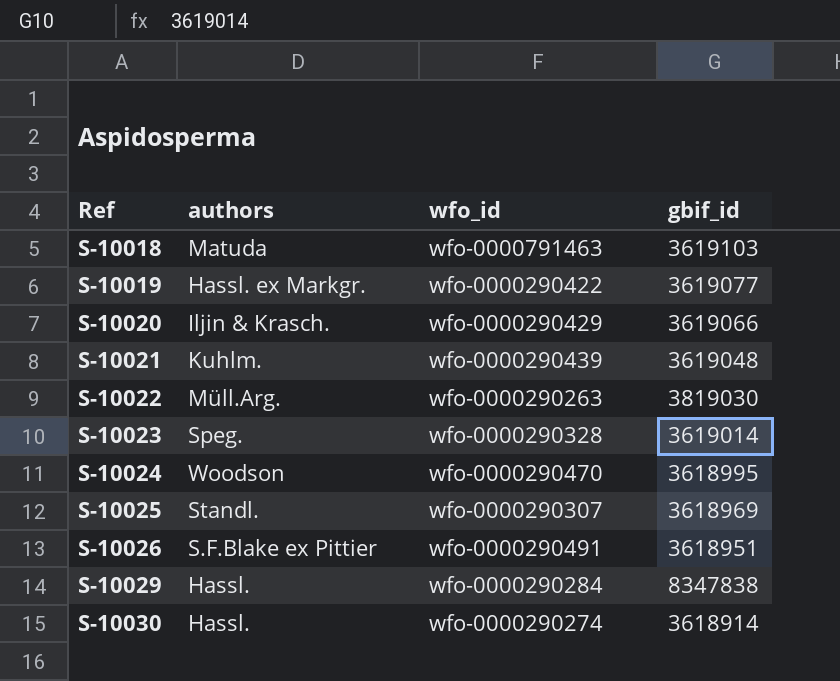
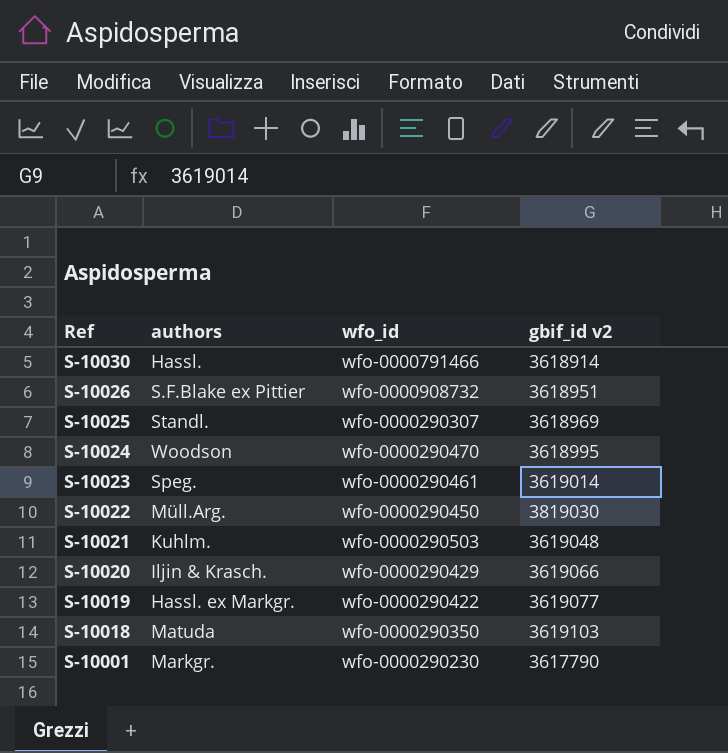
row order: Ref ascending -> Ref descending
column name: gbif_id -> gbif_id v2
row S-10029: Hassl. | wfo-0000290284 | 8347838 -> none
S-10030 | wfo_id: wfo-0000290274 -> wfo-0000791466
S-10026 | wfo_id: wfo-0000290491 -> wfo-0000908732
S-10023 | wfo_id: wfo-0000290328 -> wfo-0000290461
S-10022 | wfo_id: wfo-0000290263 -> wfo-0000290450
S-10021 | wfo_id: wfo-0000290439 -> wfo-0000290503
S-10018 | wfo_id: wfo-0000791463 -> wfo-0000290350
row S-10001: none -> Markgr. | wfo-0000290230 | 3617790

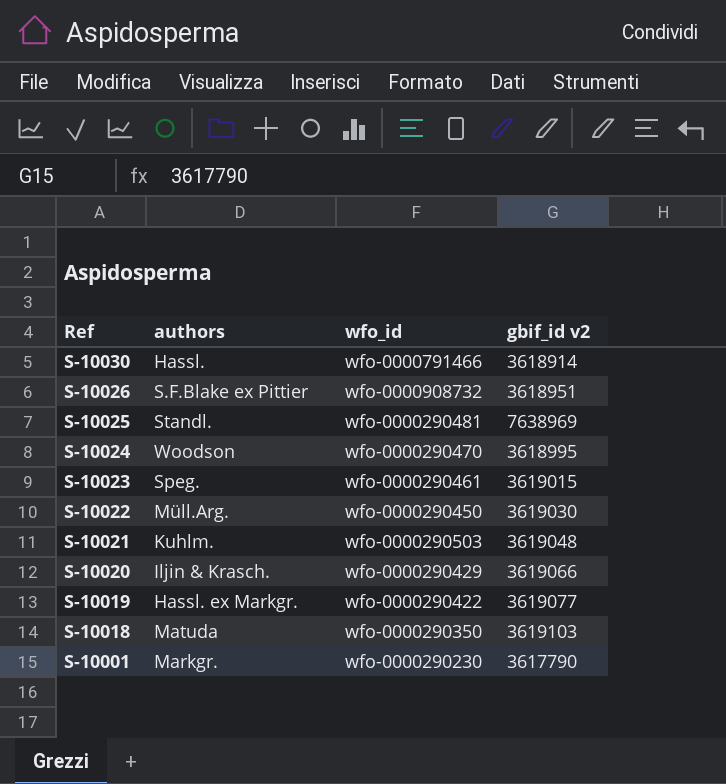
S-10025 | wfo_id: wfo-0000290307 -> wfo-0000290481
S-10025 | gbif_id v2: 3618969 -> 7638969
S-10023 | gbif_id v2: 3619014 -> 3619015
S-10022 | gbif_id v2: 3819030 -> 3619030

